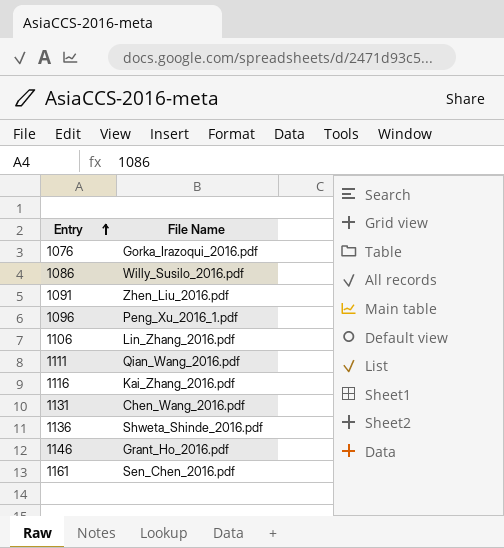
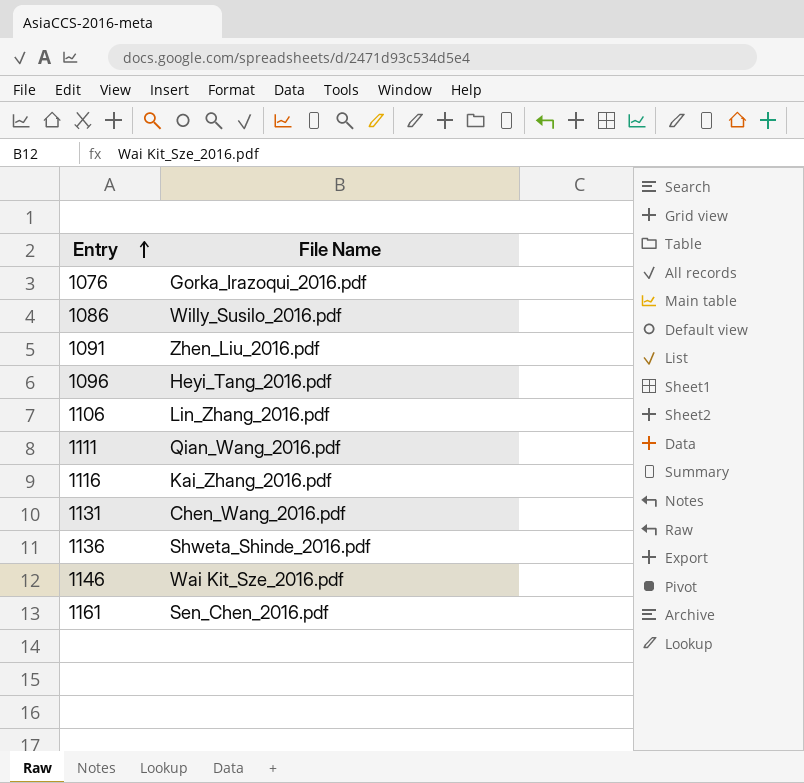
1096 | File Name: Peng_Xu_2016_1.pdf -> Heyi_Tang_2016.pdf
1146 | File Name: Grant_Ho_2016.pdf -> Wai Kit_Sze_2016.pdf

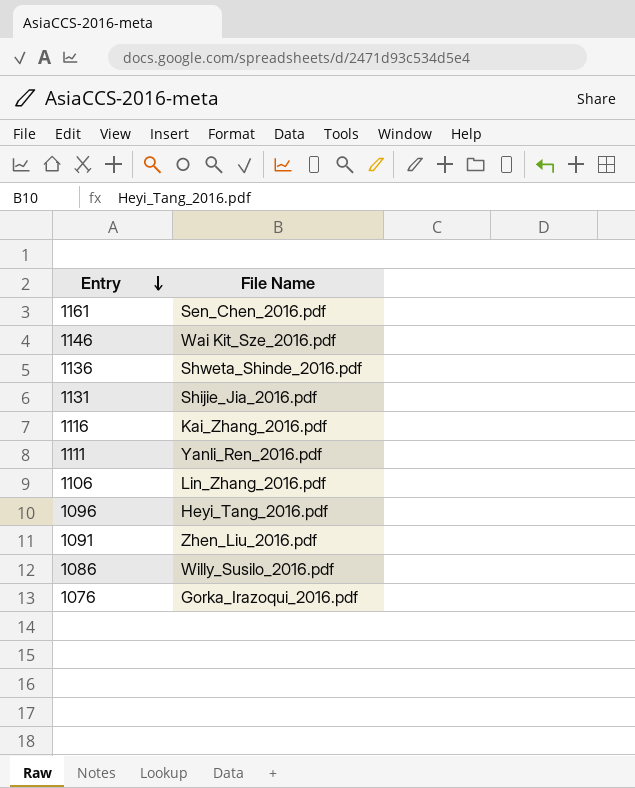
row order: Entry ascending -> Entry descending
1131 | File Name: Chen_Wang_2016.pdf -> Shijie_Jia_2016.pdf
1111 | File Name: Qian_Wang_2016.pdf -> Yanli_Ren_2016.pdf

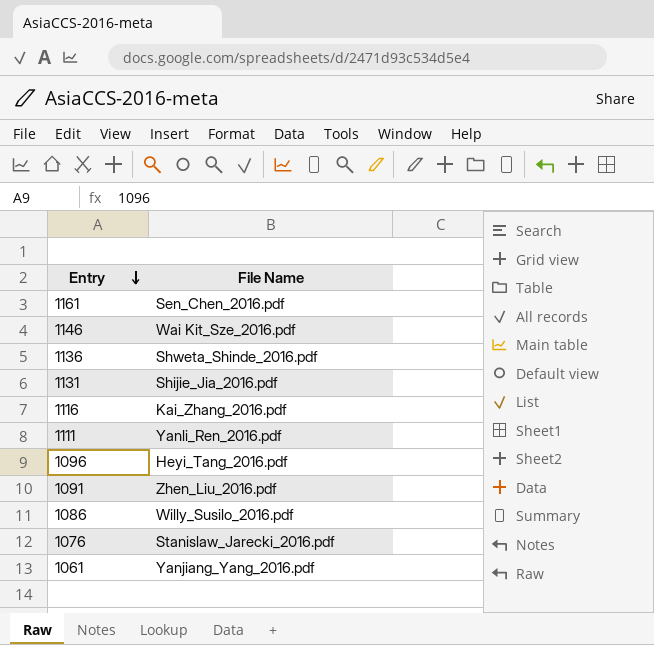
row 1106: Lin_Zhang_2016.pdf -> none
1076 | File Name: Gorka_Irazoqui_2016.pdf -> Stanislaw_Jarecki_2016.pdf
row 1061: none -> Yanjiang_Yang_2016.pdf

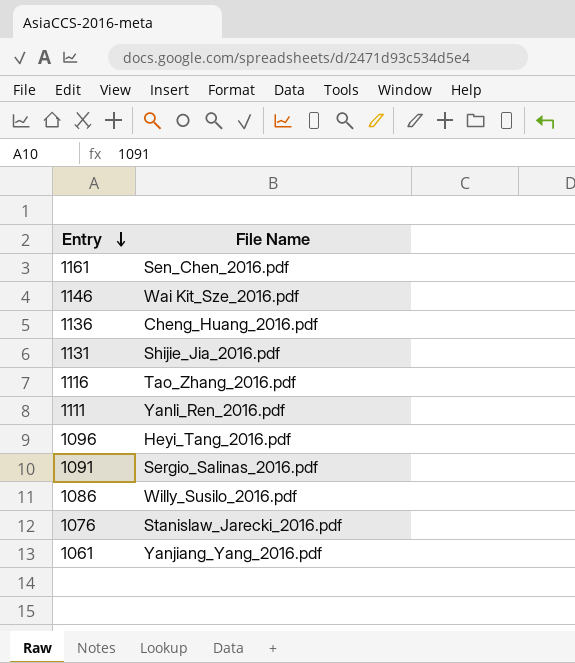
1136 | File Name: Shweta_Shinde_2016.pdf -> Cheng_Huang_2016.pdf
1116 | File Name: Kai_Zhang_2016.pdf -> Tao_Zhang_2016.pdf
1091 | File Name: Zhen_Liu_2016.pdf -> Sergio_Salinas_2016.pdf

